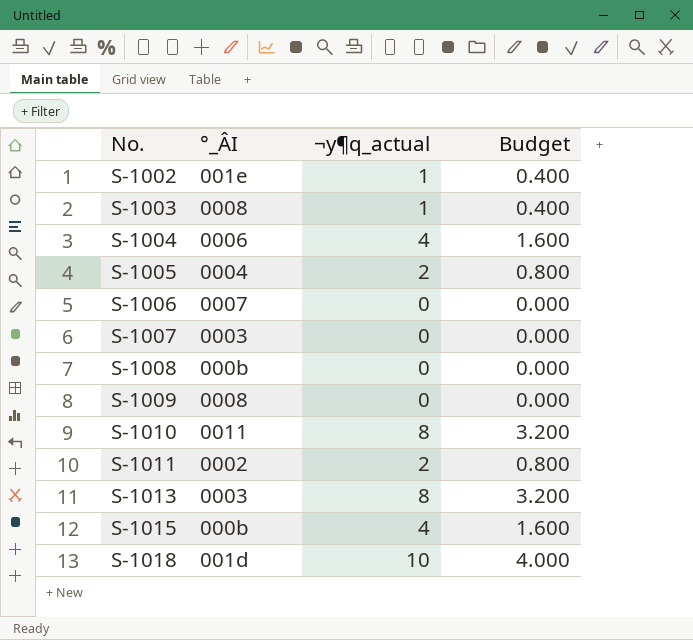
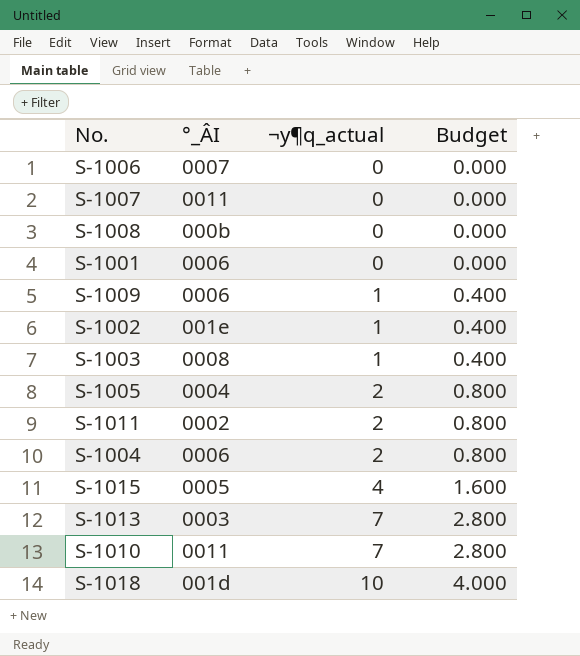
row order: No. ascending -> ¬y¶q_actual ascending
S-1007 | °_ÂI: 0003 -> 0011
row S-1001: none -> 0006 | 0 | 0.000
S-1009 | °_ÂI: 0008 -> 0006
S-1009 | ¬y¶q_actual: 0 -> 1
S-1009 | Budget: 0.000 -> 0.400
S-1004 | ¬y¶q_actual: 4 -> 2
S-1004 | Budget: 1.600 -> 0.800
S-1015 | °_ÂI: 000b -> 0005
S-1013 | ¬y¶q_actual: 8 -> 7
S-1013 | Budget: 3.200 -> 2.800
S-1010 | ¬y¶q_actual: 8 -> 7
S-1010 | Budget: 3.200 -> 2.800

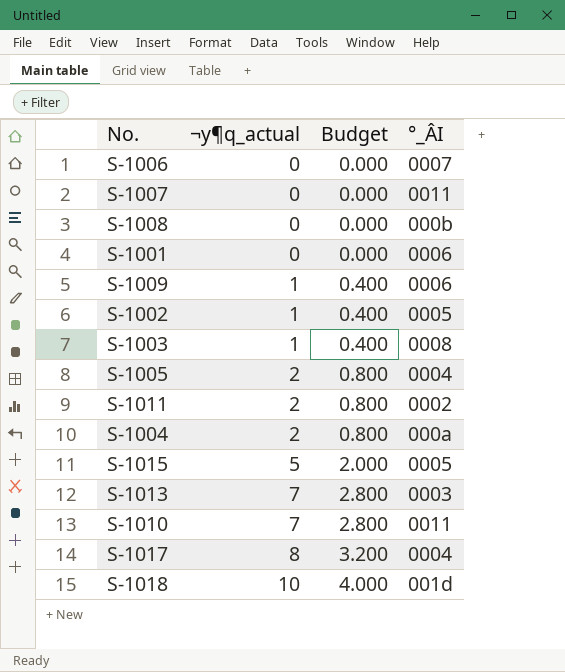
column °_ÂI | position: 2 -> 4
S-1002 | °_ÂI: 001e -> 0005
S-1004 | °_ÂI: 0006 -> 000a
S-1015 | ¬y¶q_actual: 4 -> 5
S-1015 | Budget: 1.600 -> 2.000
row S-1017: none -> 8 | 3.200 | 0004

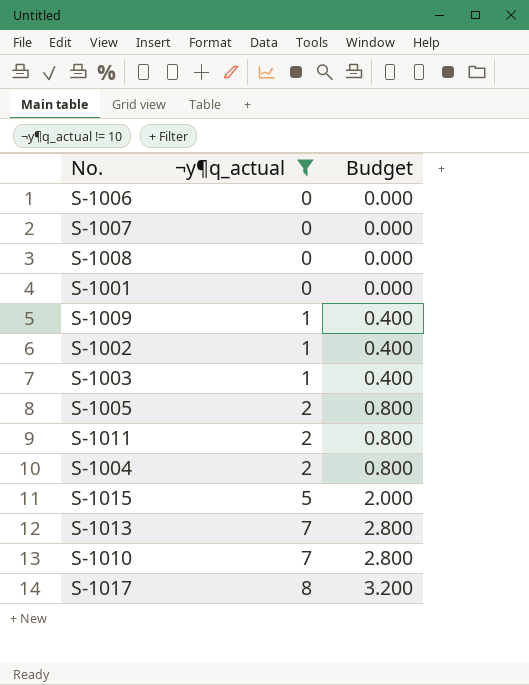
filter: none -> ¬y¶q_actual != 10
column °_ÂI | position: 4 -> none

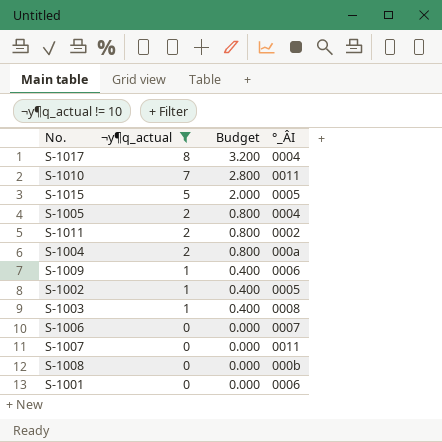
row order: ¬y¶q_actual ascending -> ¬y¶q_actual descending
column °_ÂI | position: none -> 4
row S-1013: 7 | 2.800 -> none

